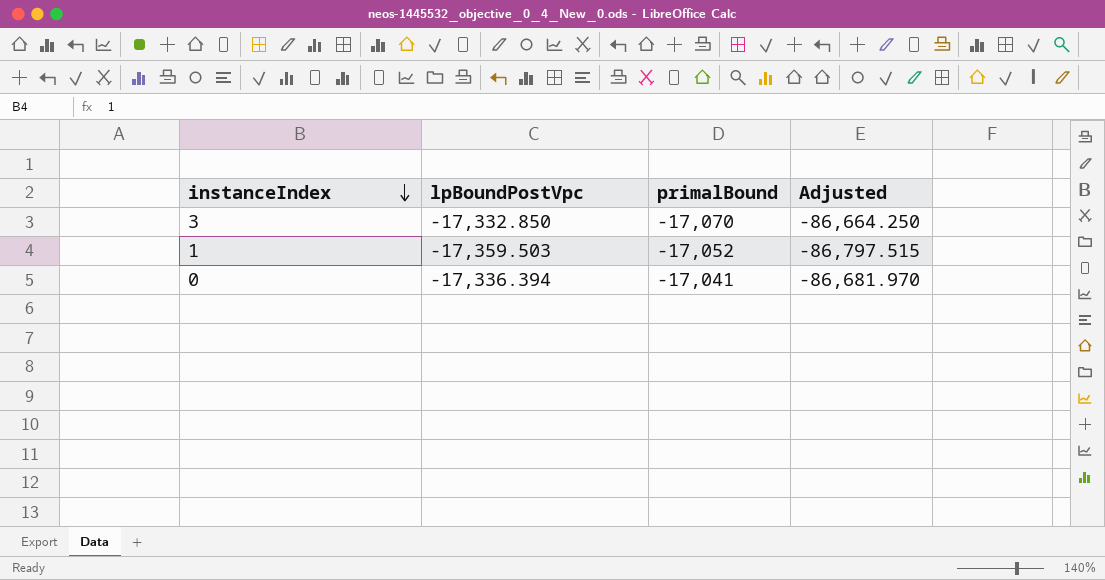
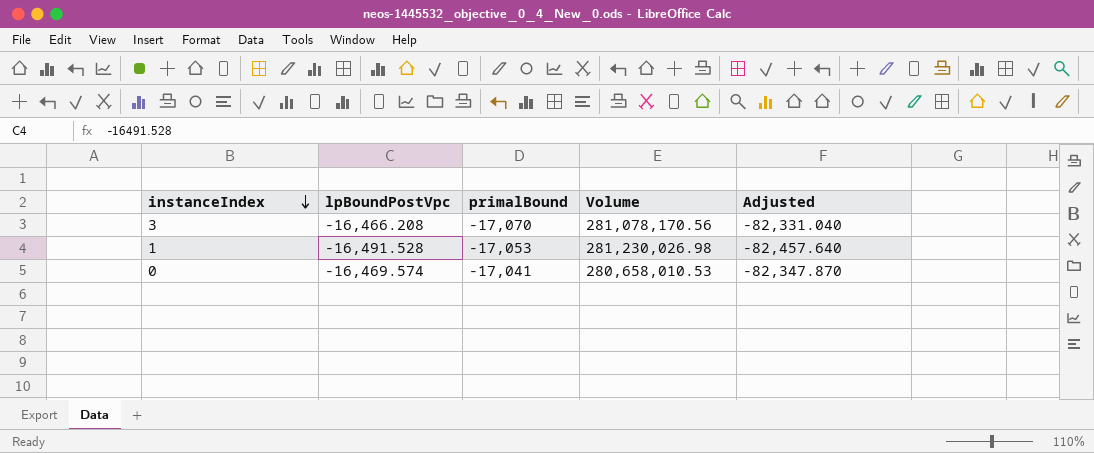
column Volume | formula: none -> [lpBoundPostVpc] * [primalBound]
3 | lpBoundPostVpc: -17,332.850 -> -16,466.208
3 | Adjusted: -86,664.250 -> -82,331.040
1 | lpBoundPostVpc: -17,359.503 -> -16,491.528
1 | primalBound: -17,052 -> -17,053
1 | Adjusted: -86,797.515 -> -82,457.640
0 | lpBoundPostVpc: -17,336.394 -> -16,469.574
0 | Adjusted: -86,681.970 -> -82,347.870

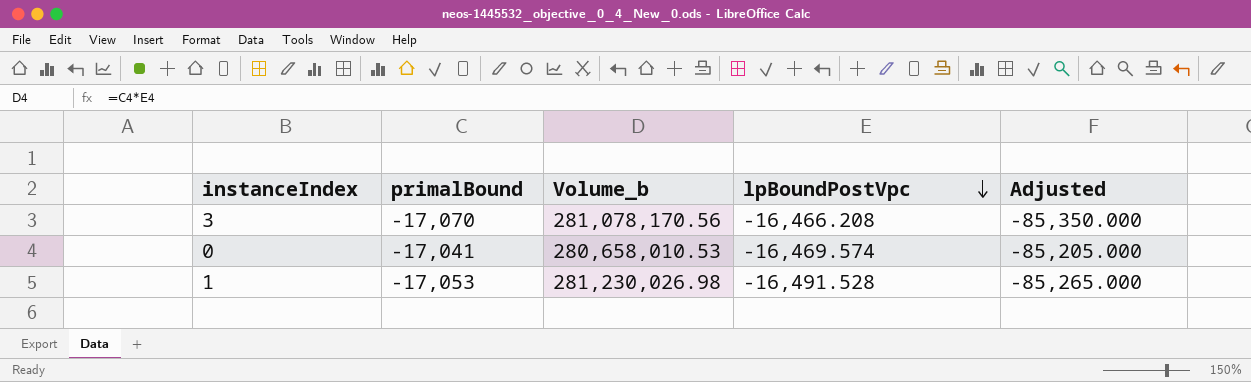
row order: instanceIndex descending -> lpBoundPostVpc descending
column name: Volume -> Volume_b
column lpBoundPostVpc | position: 2 -> 4
column Adjusted | formula: [lpBoundPostVpc] * 5 -> [primalBound] * 5

